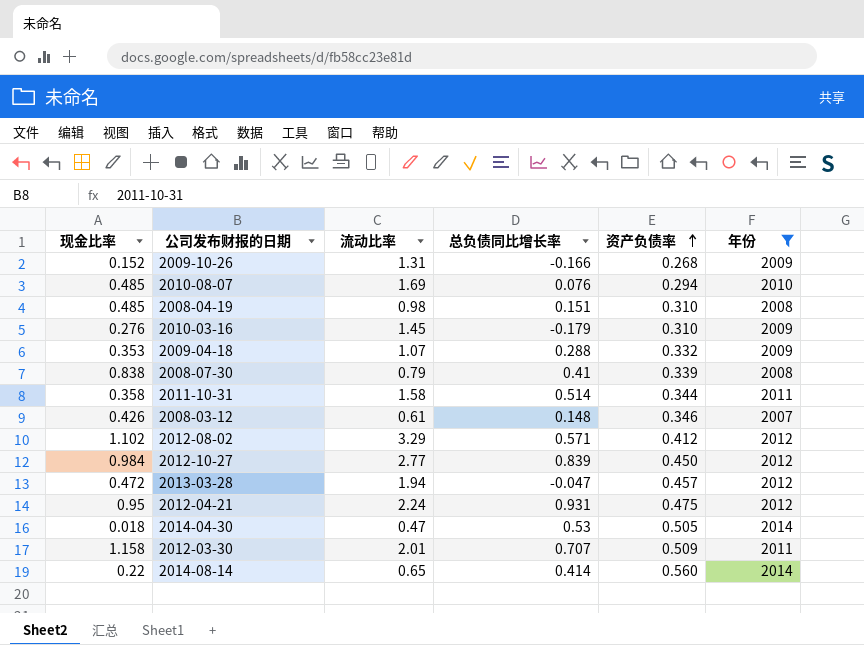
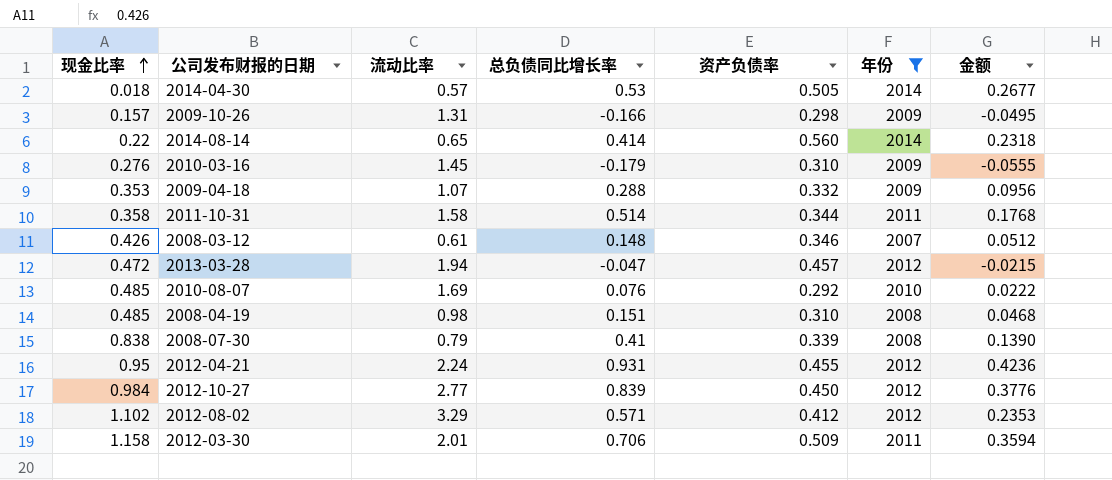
row order: 资产负债率 ascending -> 现金比率 ascending
column 金额 | formula: none -> [总负债同比增长率] * [资产负债率]
2014-04-30 | 流动比率: 0.47 -> 0.57
2009-10-26 | 现金比率: 0.152 -> 0.157
2009-10-26 | 资产负债率: 0.268 -> 0.298
2010-08-07 | 资产负债率: 0.294 -> 0.292
2012-04-21 | 资产负债率: 0.475 -> 0.455
2012-03-30 | 总负债同比增长率: 0.707 -> 0.706

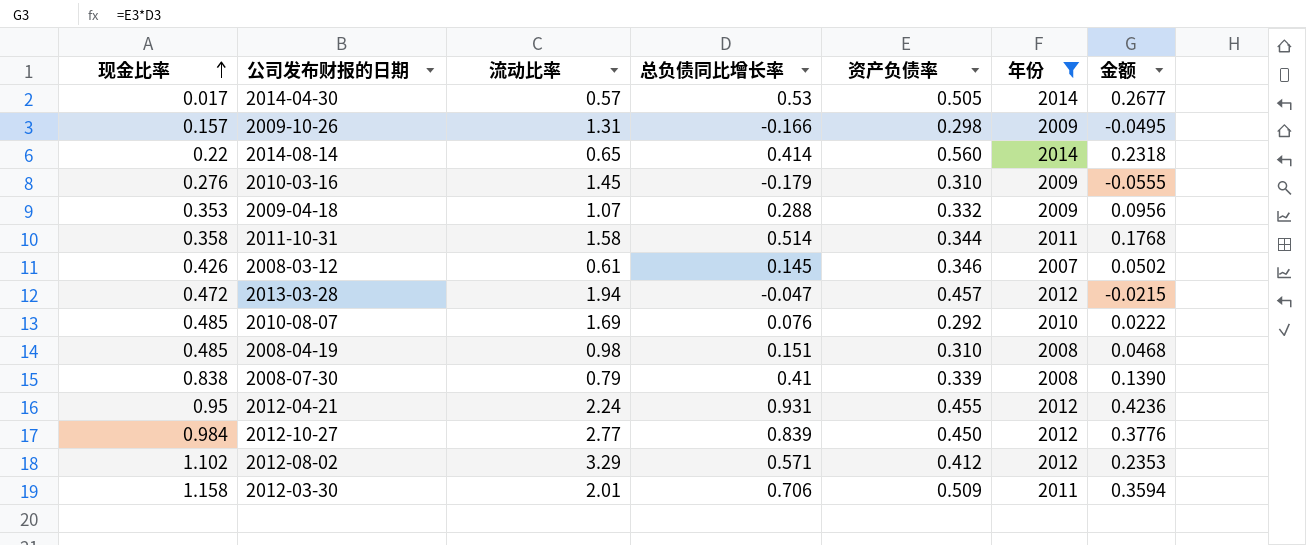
2014-04-30 | 现金比率: 0.018 -> 0.017
2008-03-12 | 总负债同比增长率: 0.148 -> 0.145
2008-03-12 | 金额: 0.0512 -> 0.0502

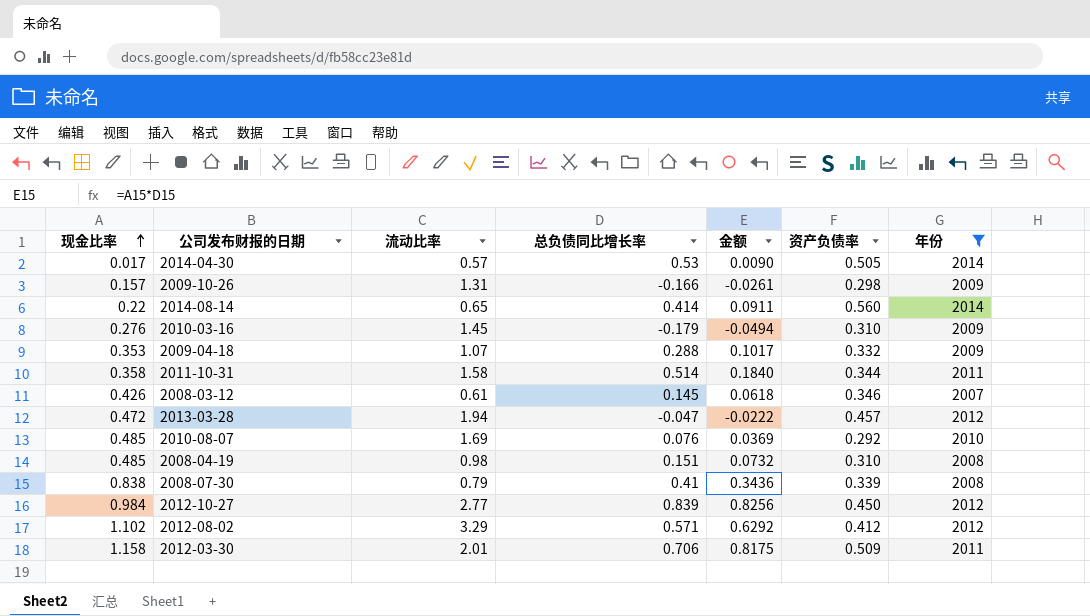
column 金额 | formula: [总负债同比增长率] * [资产负债率] -> [现金比率] * [总负债同比增长率]
column 金额 | position: 7 -> 5
row 2012-04-21: 0.95 | 2.24 | 0.931 | 0.455 | 2012 | 0.4236 -> none

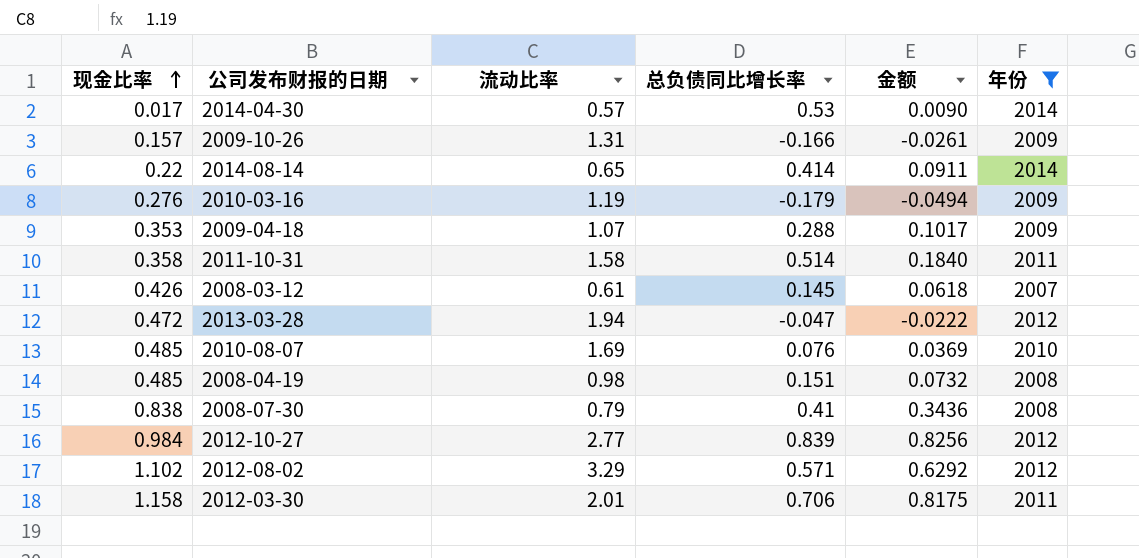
column 资产负债率 | position: 6 -> none
2010-03-16 | 流动比率: 1.45 -> 1.19

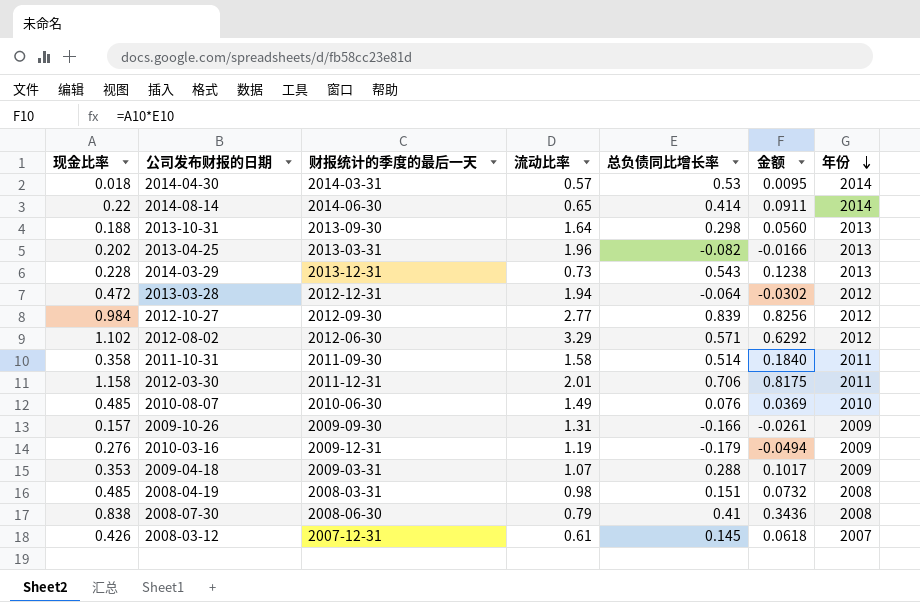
filter: 年份 != 2013 -> none
row order: 现金比率 ascending -> 年份 descending
column 财报统计的季度的最后一天 | position: none -> 3
2014-04-30 | 现金比率: 0.017 -> 0.018
2014-04-30 | 金额: 0.0090 -> 0.0095
2013-03-28 | 总负债同比增长率: -0.047 -> -0.064
2013-03-28 | 金额: -0.0222 -> -0.0302
2010-08-07 | 流动比率: 1.69 -> 1.49

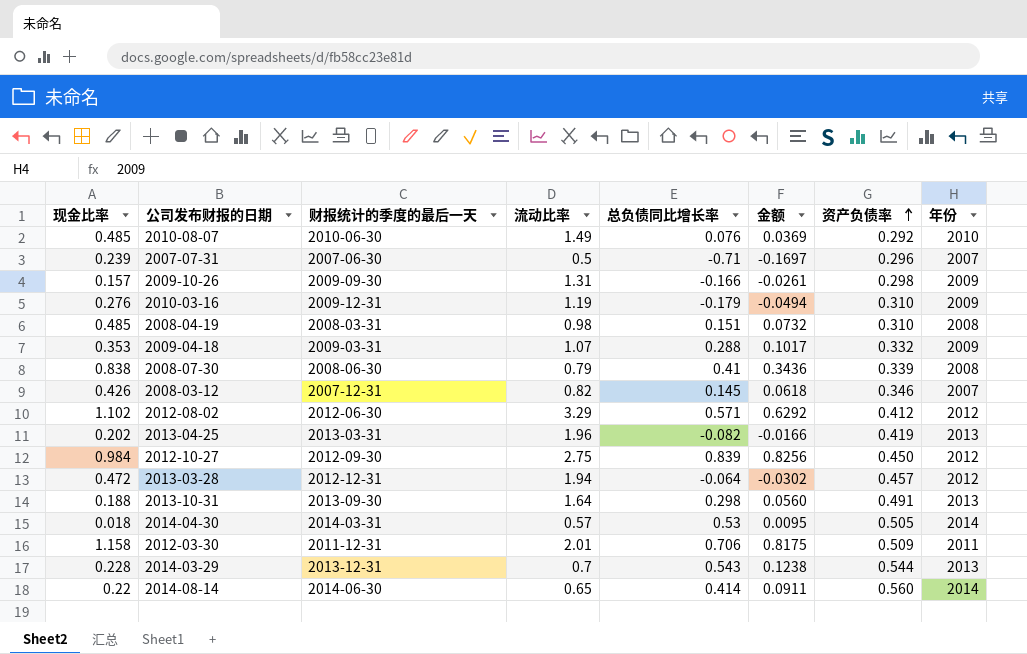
row order: 年份 descending -> 资产负债率 ascending
column 资产负债率 | position: none -> 7
row 2011-10-31: 0.358 | 2011-09-30 | 1.58 | 0.514 | 0.1840 | 2011 -> none
row 2007-07-31: none -> 0.239 | 2007-06-30 | 0.5 | -0.71 | -0.1697 | 0.296 | 2007
2008-03-12 | 流动比率: 0.61 -> 0.82
2012-10-27 | 流动比率: 2.77 -> 2.75
2014-03-29 | 流动比率: 0.73 -> 0.7

